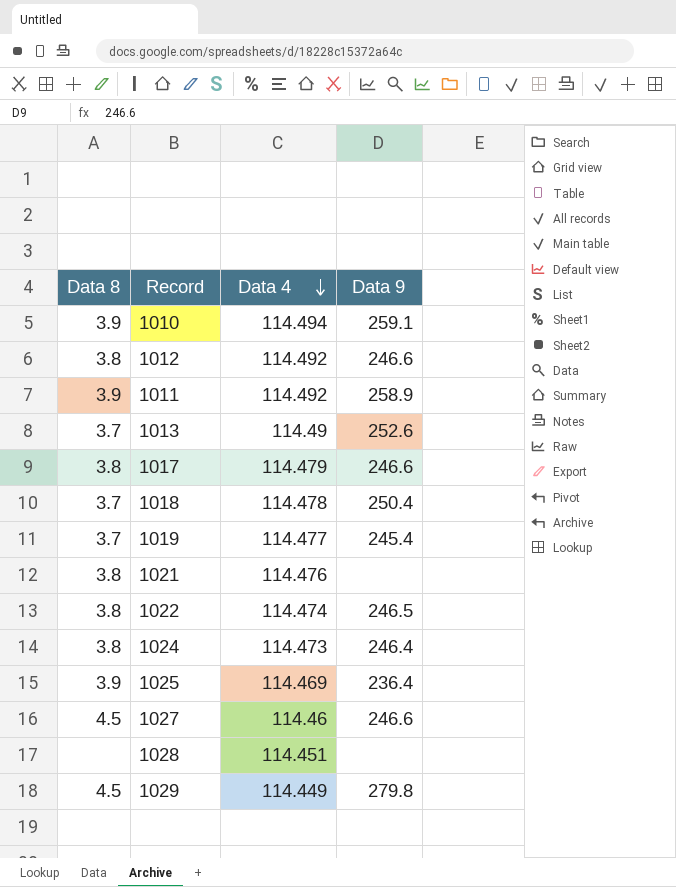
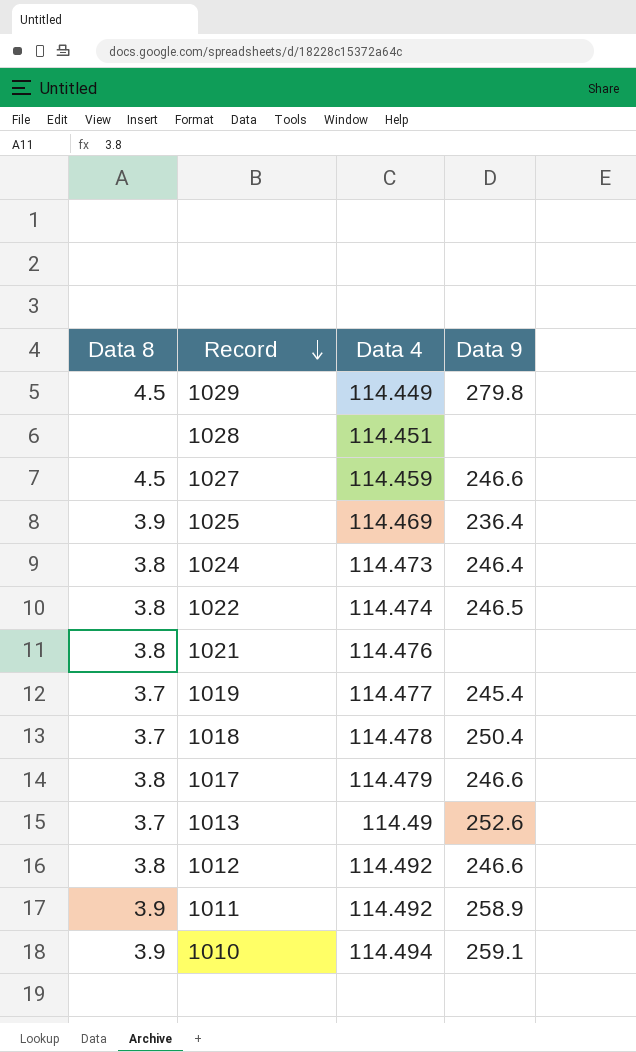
row order: Data 4 descending -> Record descending
1027 | Data 4: 114.46 -> 114.459

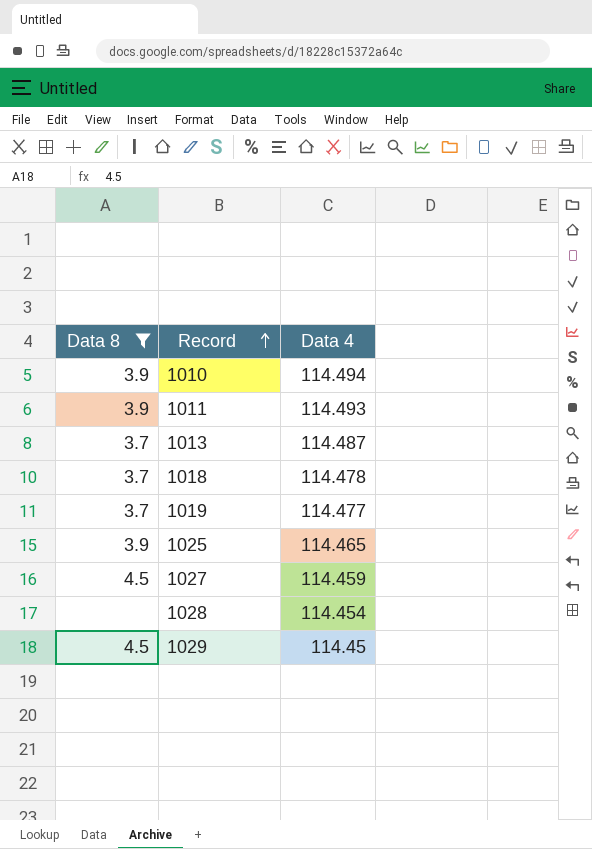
filter: none -> Data 8 != 3.8
row order: Record descending -> Record ascending
column Data 9 | position: 4 -> none
1011 | Data 4: 114.492 -> 114.493
1013 | Data 4: 114.49 -> 114.487
1025 | Data 4: 114.469 -> 114.465
1028 | Data 4: 114.451 -> 114.454
1029 | Data 4: 114.449 -> 114.45

